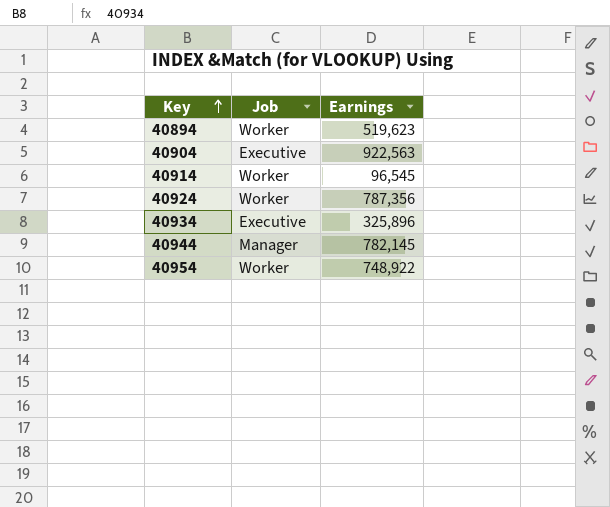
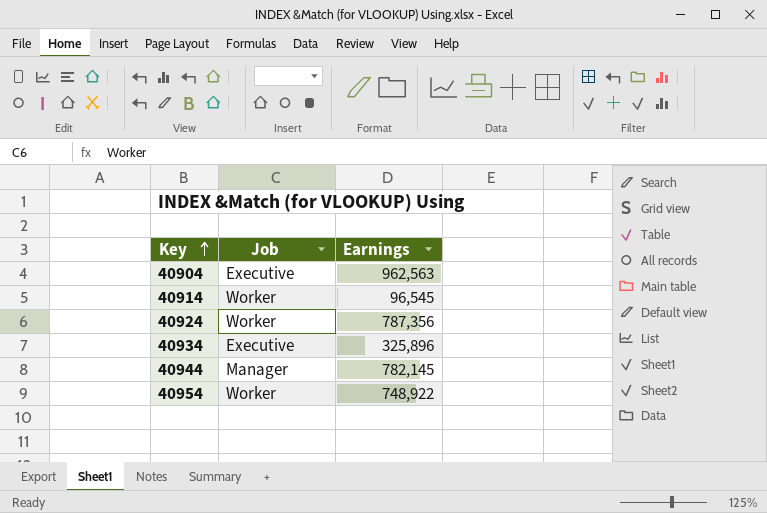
row 40894: Worker | 519,623 -> none
40904 | Earnings: 922,563 -> 962,563

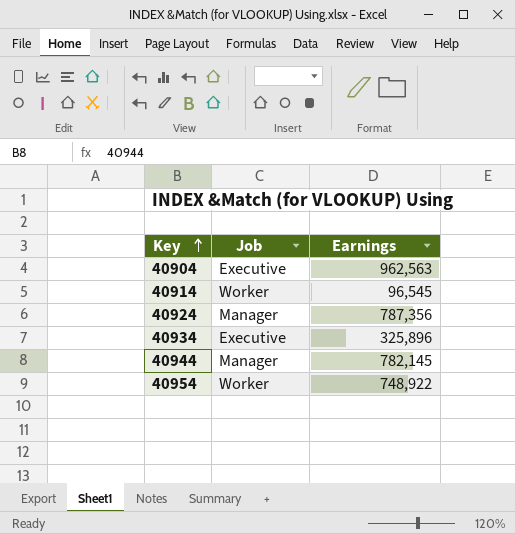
40924 | Job: Worker -> Manager

